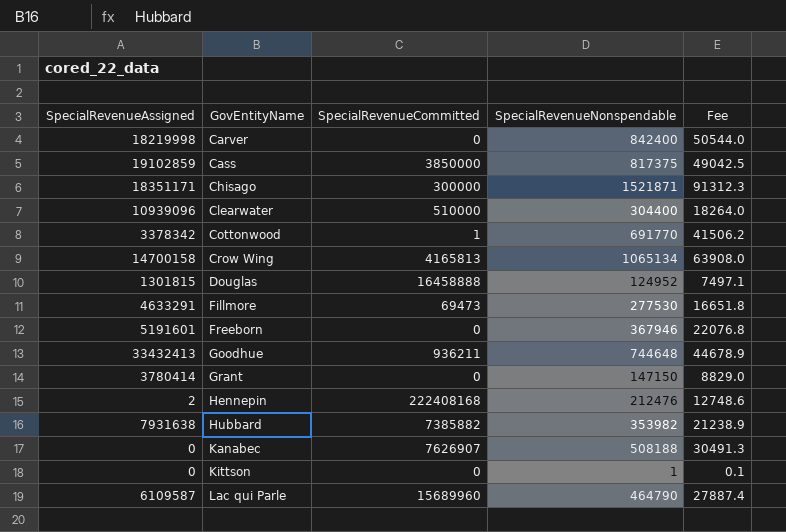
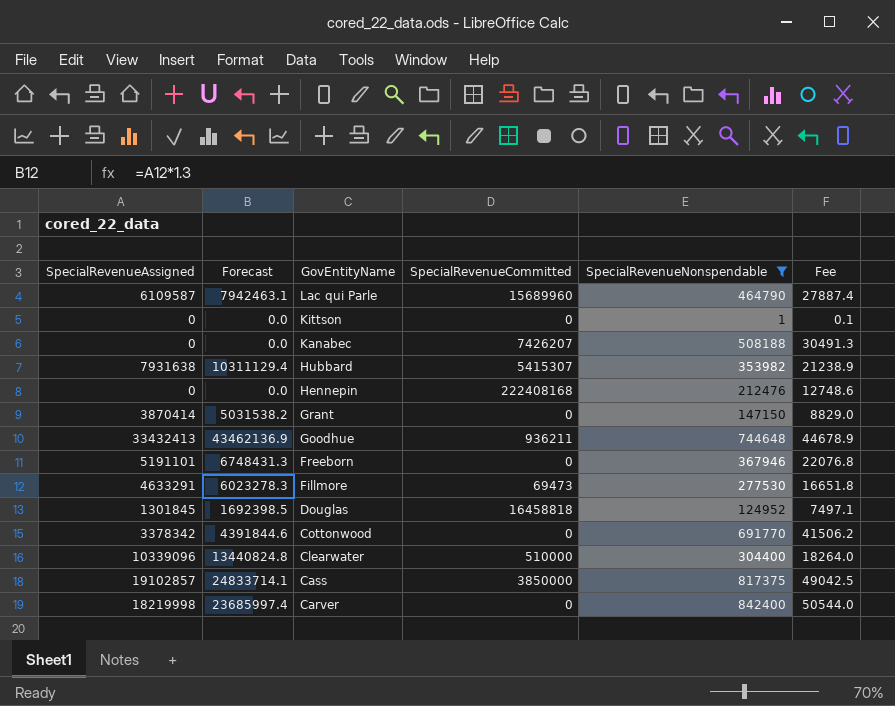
filter: none -> SpecialRevenueNonspendable <= 842400
row order: GovEntityName ascending -> GovEntityName descending
column Forecast | formula: none -> [SpecialRevenueAssigned] * 1.3
Kanabec | SpecialRevenueCommitted: 7626907 -> 7426207
Hubbard | SpecialRevenueCommitted: 7385882 -> 5415307
Hennepin | SpecialRevenueAssigned: 2 -> 0
Grant | SpecialRevenueAssigned: 3780414 -> 3870414
Freeborn | SpecialRevenueAssigned: 5191601 -> 5191101
Douglas | SpecialRevenueAssigned: 1301815 -> 1301845
Douglas | SpecialRevenueCommitted: 16458888 -> 16458818
Cottonwood | SpecialRevenueCommitted: 1 -> 0
Clearwater | SpecialRevenueAssigned: 10939096 -> 10339096
Cass | SpecialRevenueAssigned: 19102859 -> 19102857

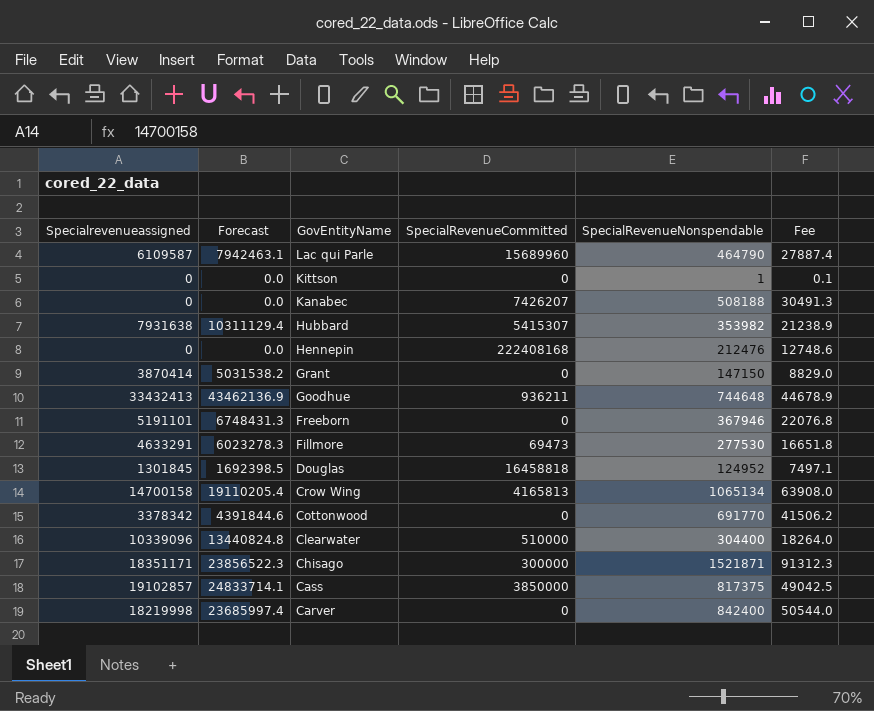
filter: SpecialRevenueNonspendable <= 842400 -> none
column name: SpecialRevenueAssigned -> Specialrevenueassigned

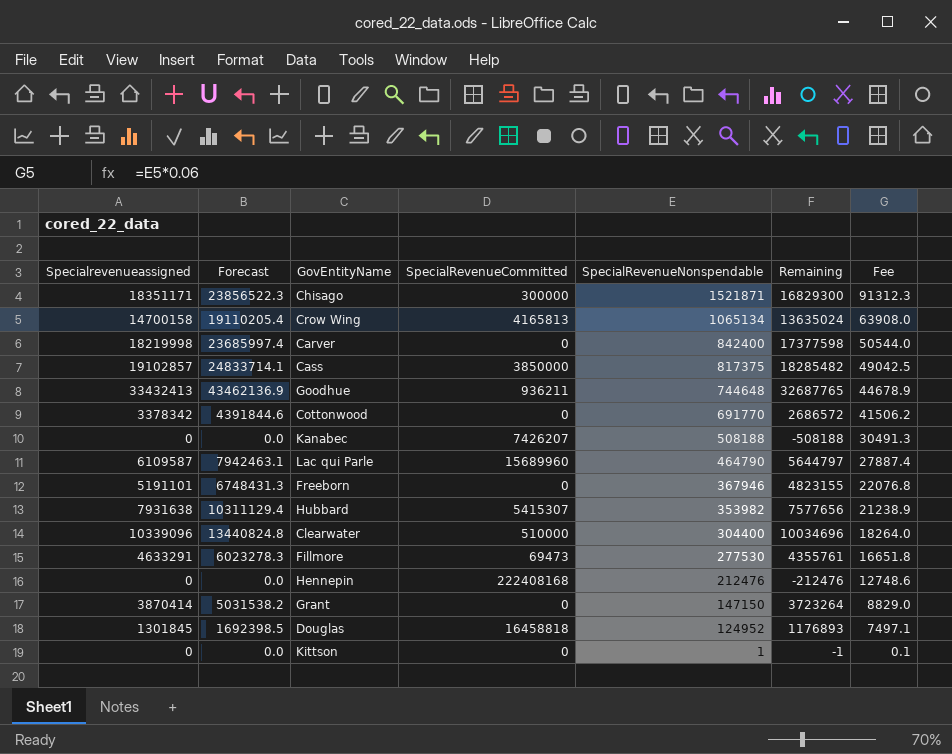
row order: GovEntityName descending -> SpecialRevenueNonspendable descending
column Remaining | formula: none -> [Specialrevenueassigned] - [SpecialRevenueNonspendable]

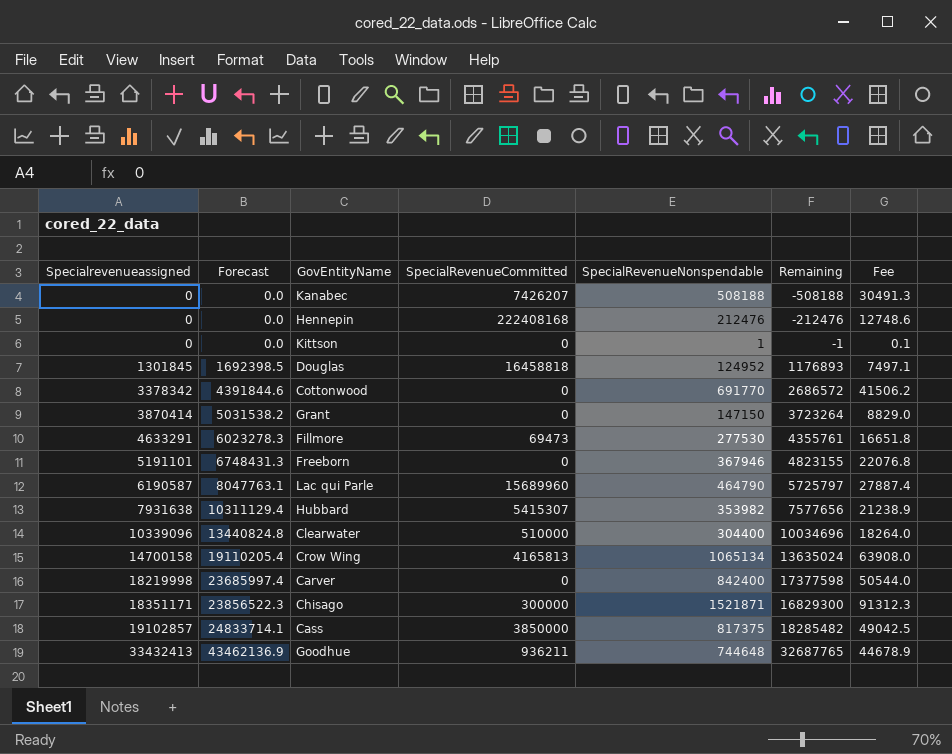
row order: SpecialRevenueNonspendable descending -> Specialrevenueassigned ascending
Lac qui Parle | Specialrevenueassigned: 6109587 -> 6190587
Lac qui Parle | Forecast: 7942463.1 -> 8047763.1
Lac qui Parle | Remaining: 5644797 -> 5725797

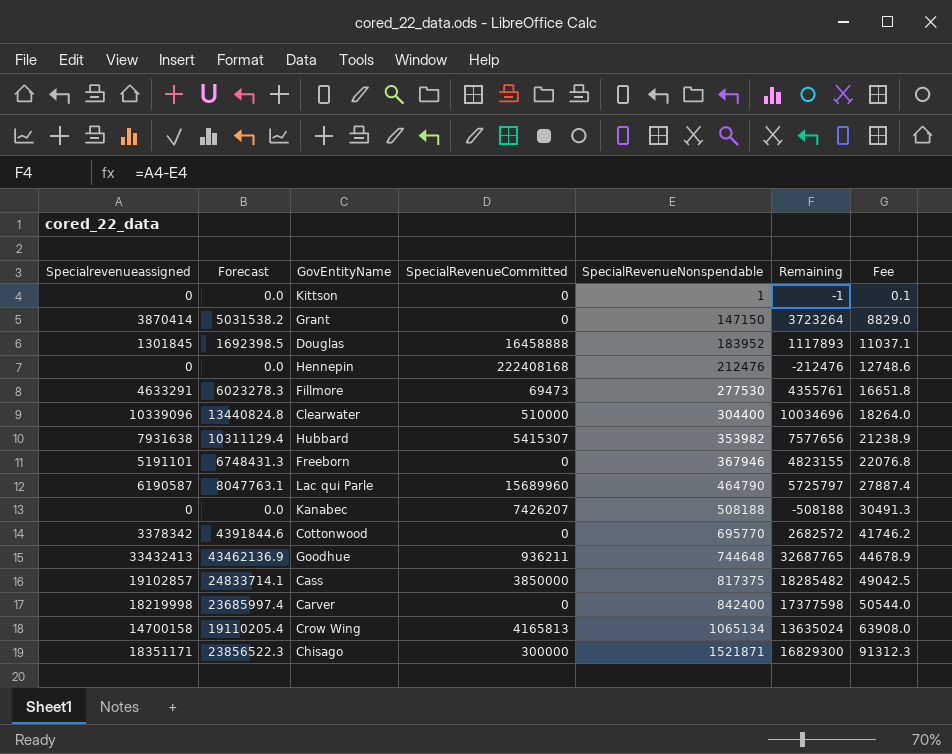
row order: Specialrevenueassigned ascending -> SpecialRevenueNonspendable ascending
Douglas | SpecialRevenueCommitted: 16458818 -> 16458888
Douglas | SpecialRevenueNonspendable: 124952 -> 183952
Douglas | Remaining: 1176893 -> 1117893
Douglas | Fee: 7497.1 -> 11037.1
Cottonwood | SpecialRevenueNonspendable: 691770 -> 695770
Cottonwood | Remaining: 2686572 -> 2682572
Cottonwood | Fee: 41506.2 -> 41746.2

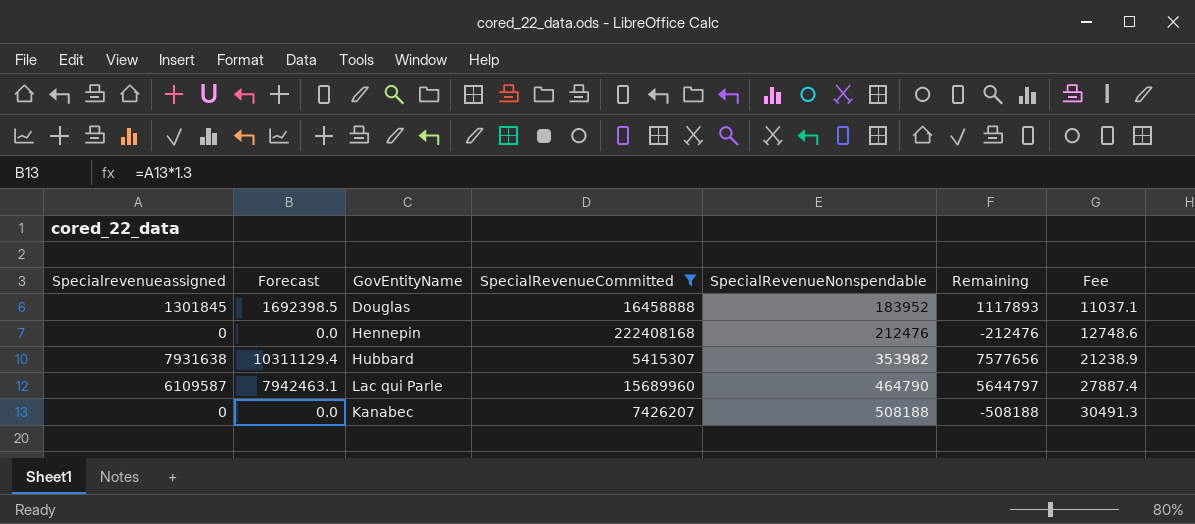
filter: none -> SpecialRevenueCommitted >= 5415307
Lac qui Parle | Specialrevenueassigned: 6190587 -> 6109587
Lac qui Parle | Forecast: 8047763.1 -> 7942463.1
Lac qui Parle | Remaining: 5725797 -> 5644797

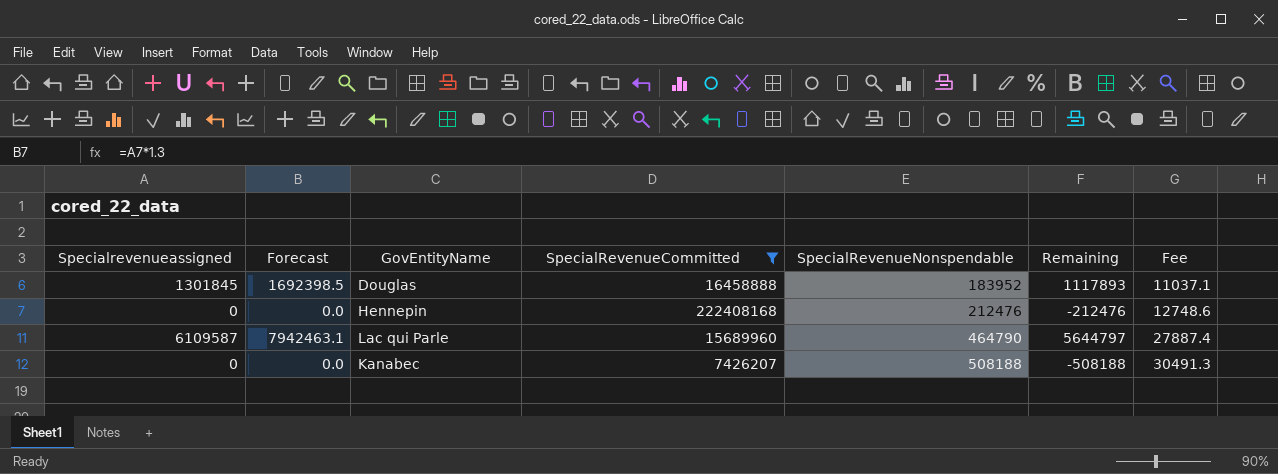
row Hubbard: 7931638 | 10311129.4 | 5415307 | 353982 | 7577656 | 21238.9 -> none

